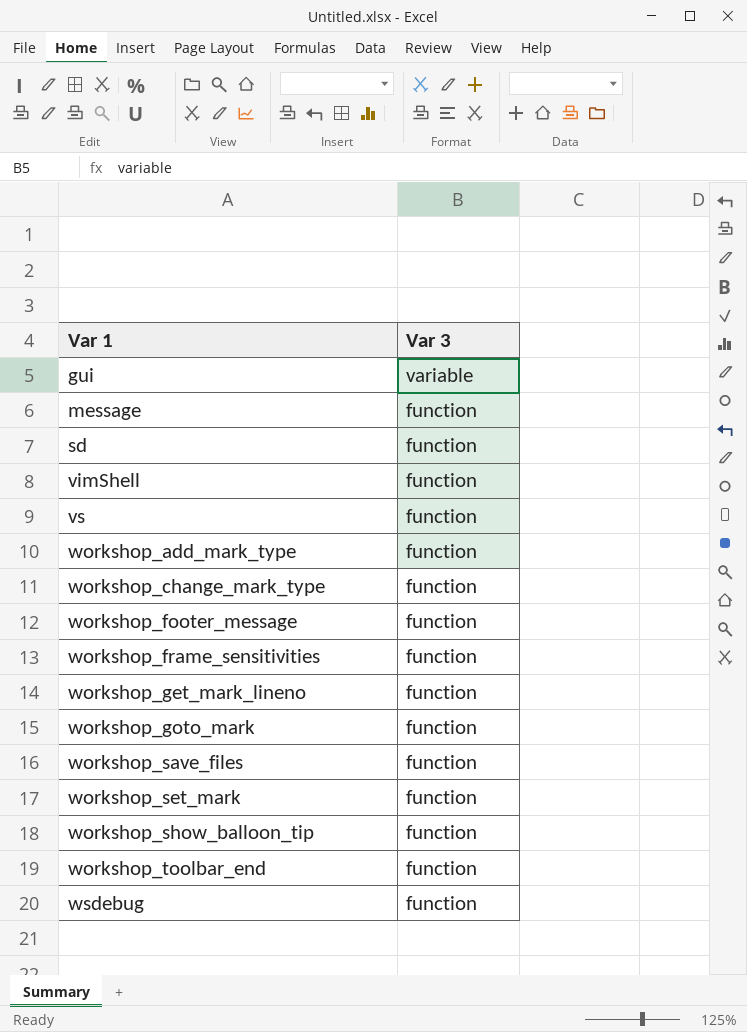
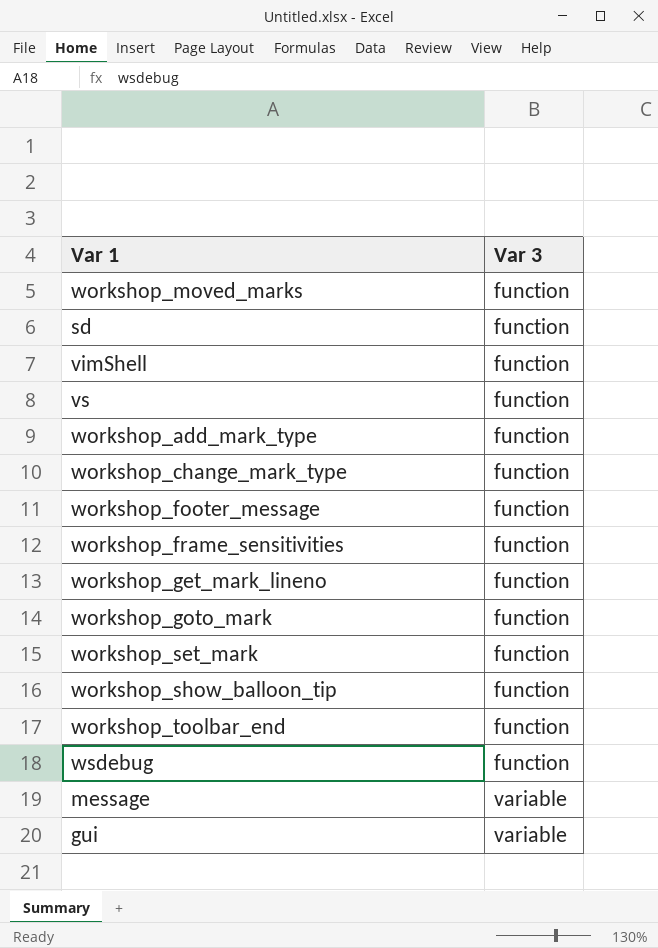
row order: Var 1 ascending -> Var 3 ascending
row workshop_save_files: function -> none
row workshop_moved_marks: none -> function
message | Var 3: function -> variable

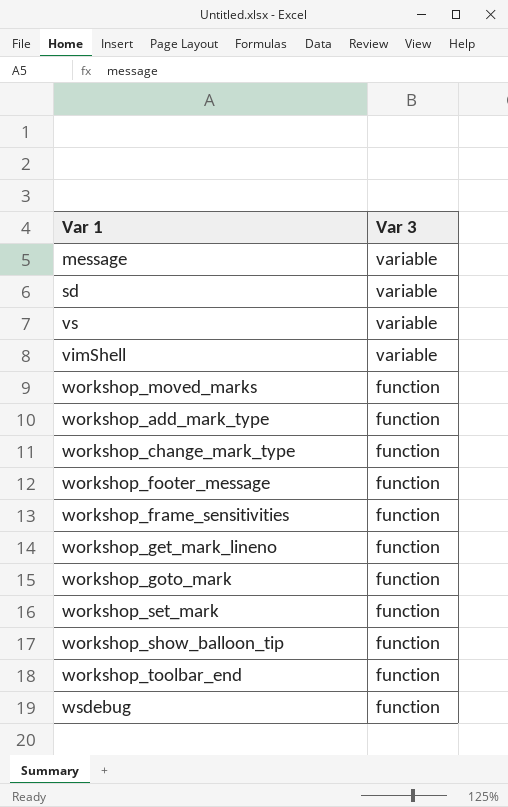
row order: Var 3 ascending -> Var 3 descending
row gui: variable -> none
sd | Var 3: function -> variable
vs | Var 3: function -> variable
vimShell | Var 3: function -> variable

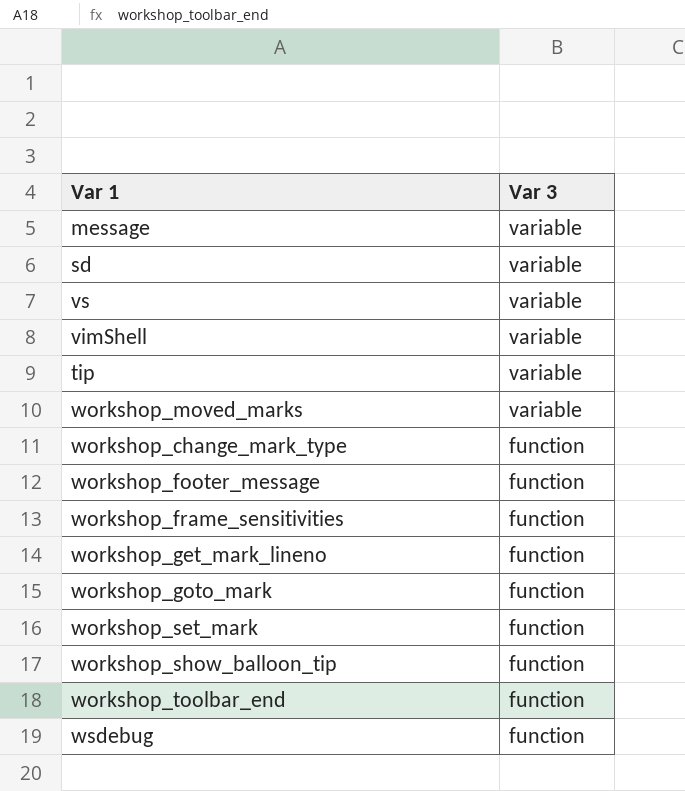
row workshop_add_mark_type: function -> none
row tip: none -> variable
workshop_moved_marks | Var 3: function -> variable

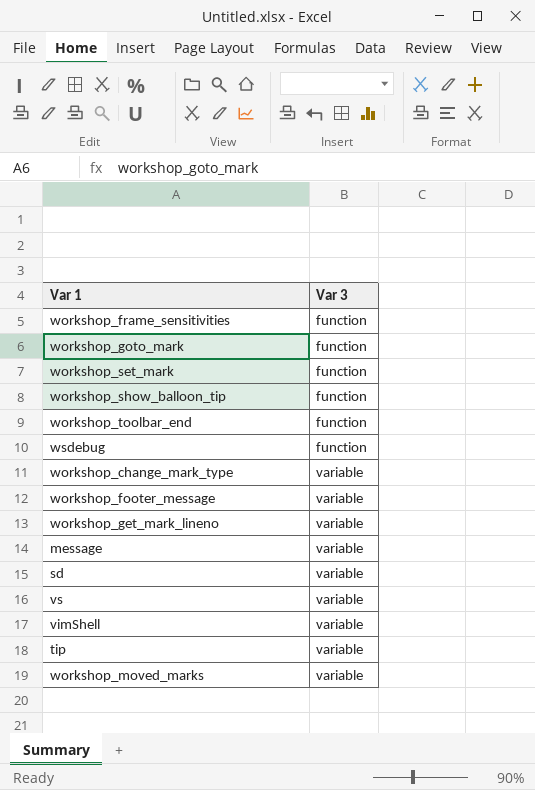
row order: Var 3 descending -> Var 3 ascending
workshop_change_mark_type | Var 3: function -> variable
workshop_footer_message | Var 3: function -> variable
workshop_get_mark_lineno | Var 3: function -> variable

